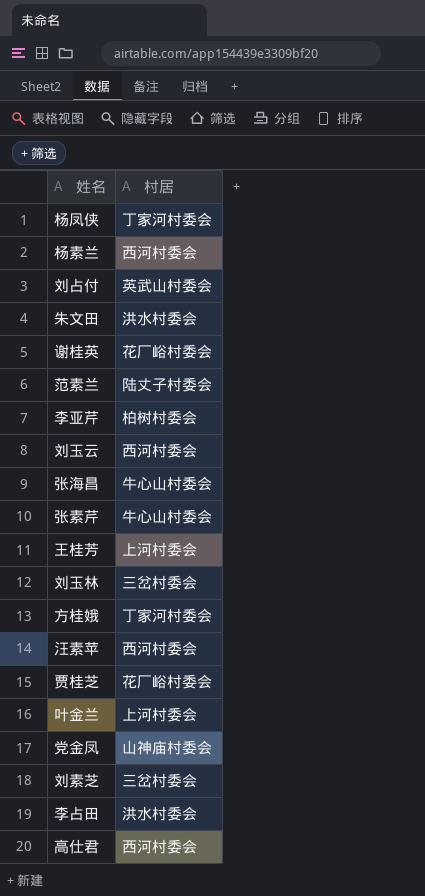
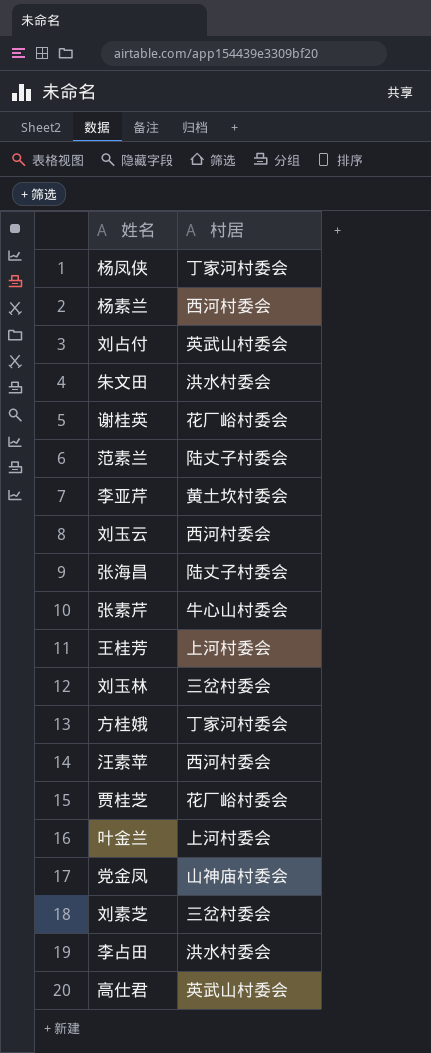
李亚芹 | 村居: 柏树村委会 -> 黄土坎村委会
张海昌 | 村居: 牛心山村委会 -> 陆丈子村委会
高仕君 | 村居: 西河村委会 -> 英武山村委会

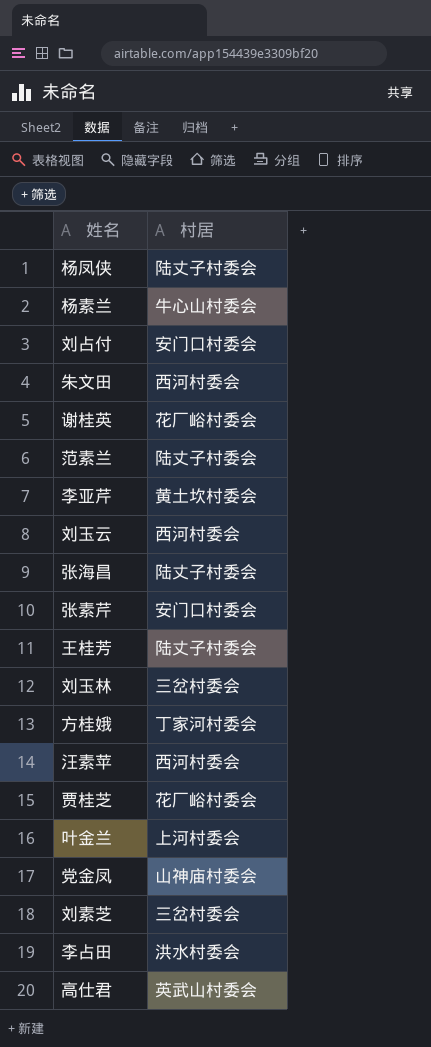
杨凤侠 | 村居: 丁家河村委会 -> 陆丈子村委会
杨素兰 | 村居: 西河村委会 -> 牛心山村委会
刘占付 | 村居: 英武山村委会 -> 安门口村委会
朱文田 | 村居: 洪水村委会 -> 西河村委会
张素芹 | 村居: 牛心山村委会 -> 安门口村委会
王桂芳 | 村居: 上河村委会 -> 陆丈子村委会

